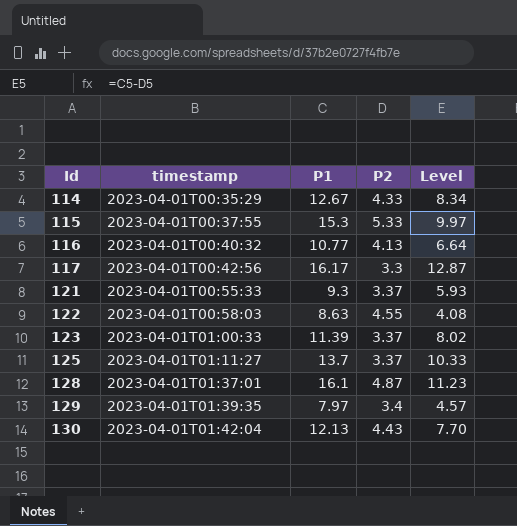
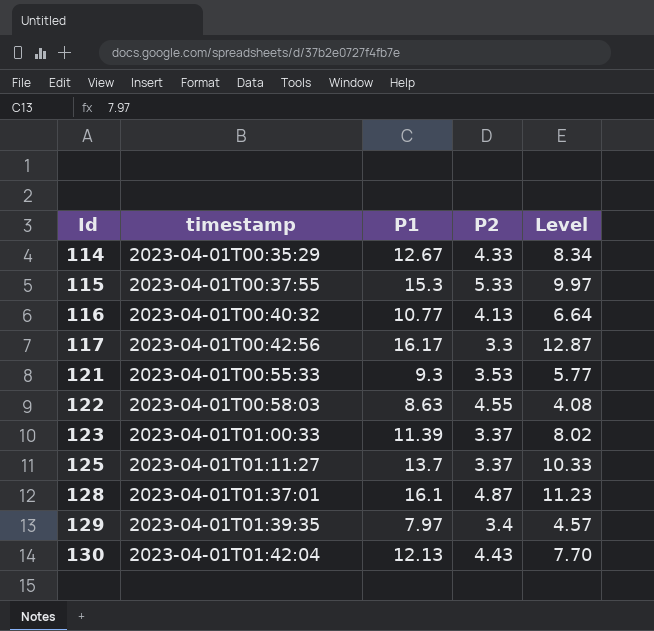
121 | P2: 3.37 -> 3.53
121 | Level: 5.93 -> 5.77

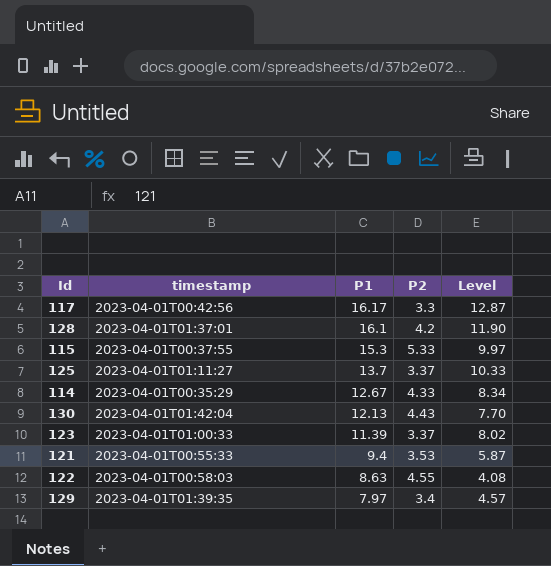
row order: Id ascending -> P1 descending
row 116: 2023-04-01T00:40:32 | 10.77 | 4.13 | 6.64 -> none
128 | P2: 4.87 -> 4.2
128 | Level: 11.23 -> 11.90
121 | P1: 9.3 -> 9.4
121 | Level: 5.77 -> 5.87

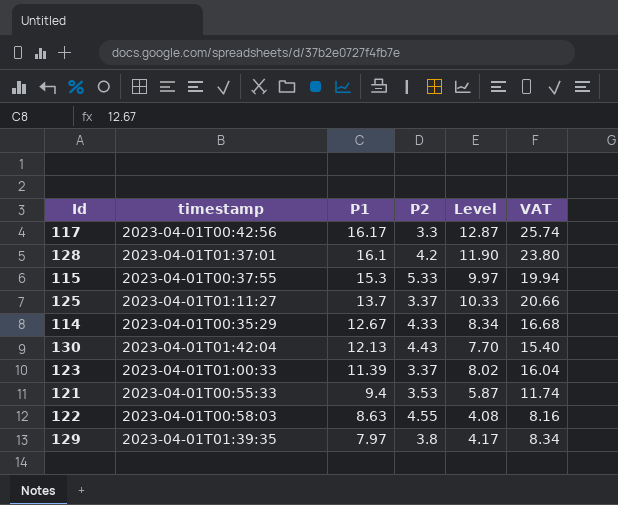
column VAT | formula: none -> [Level] * 2
129 | P2: 3.4 -> 3.8
129 | Level: 4.57 -> 4.17

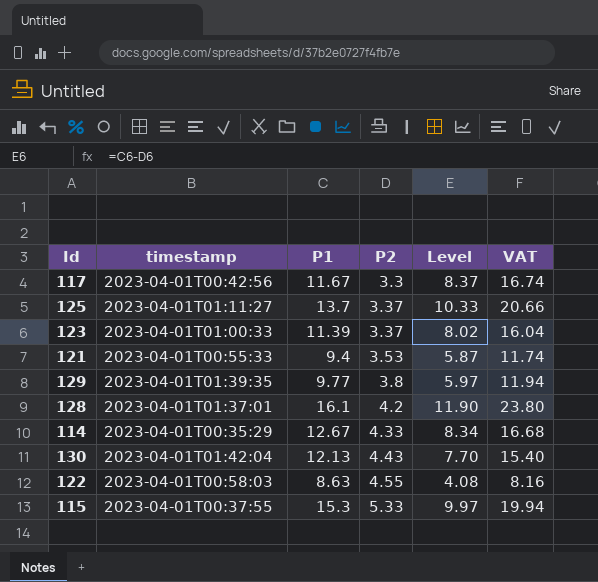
row order: P1 descending -> P2 ascending
117 | P1: 16.17 -> 11.67
117 | Level: 12.87 -> 8.37
117 | VAT: 25.74 -> 16.74
129 | P1: 7.97 -> 9.77
129 | Level: 4.17 -> 5.97
129 | VAT: 8.34 -> 11.94

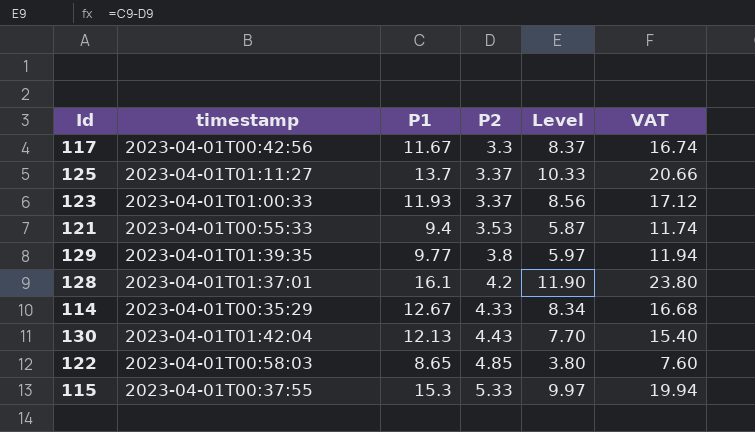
123 | P1: 11.39 -> 11.93
123 | Level: 8.02 -> 8.56
123 | VAT: 16.04 -> 17.12
122 | P1: 8.63 -> 8.65
122 | P2: 4.55 -> 4.85
122 | Level: 4.08 -> 3.80
122 | VAT: 8.16 -> 7.60

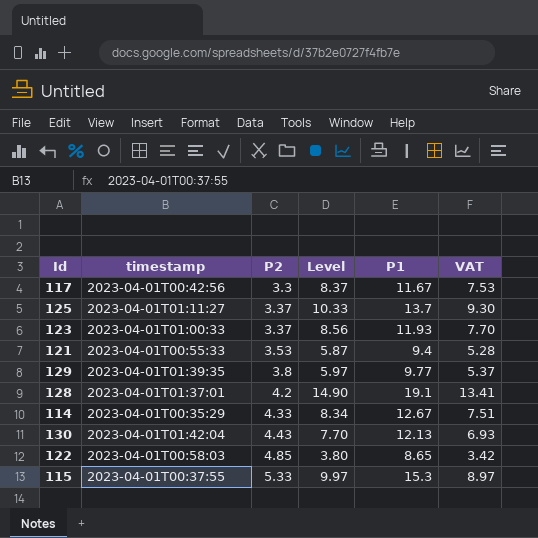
column P1 | position: 3 -> 5
column VAT | formula: [Level] * 2 -> [Level] * 0.9
128 | Level: 11.90 -> 14.90
128 | P1: 16.1 -> 19.1

